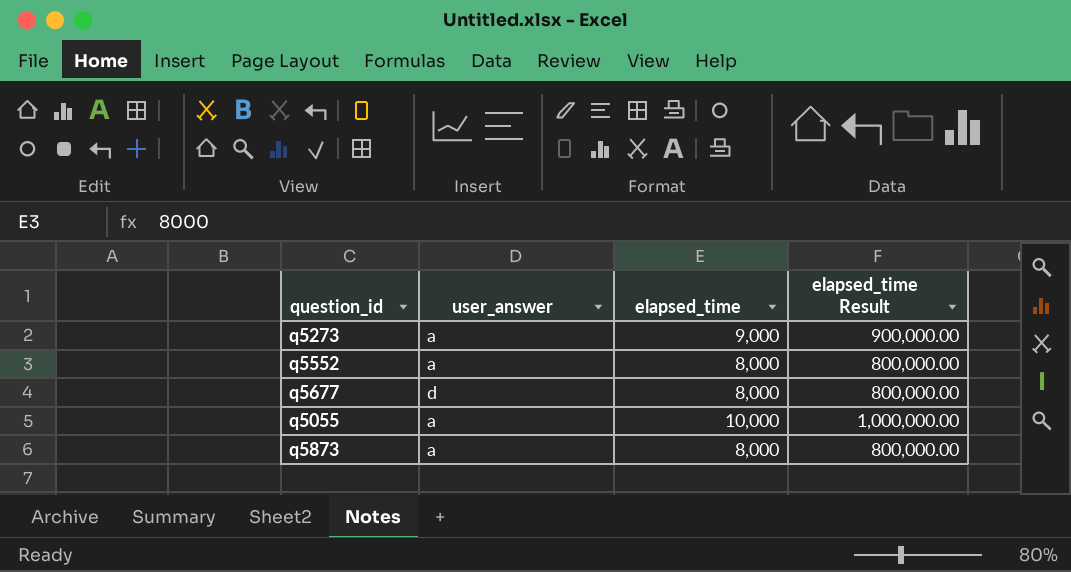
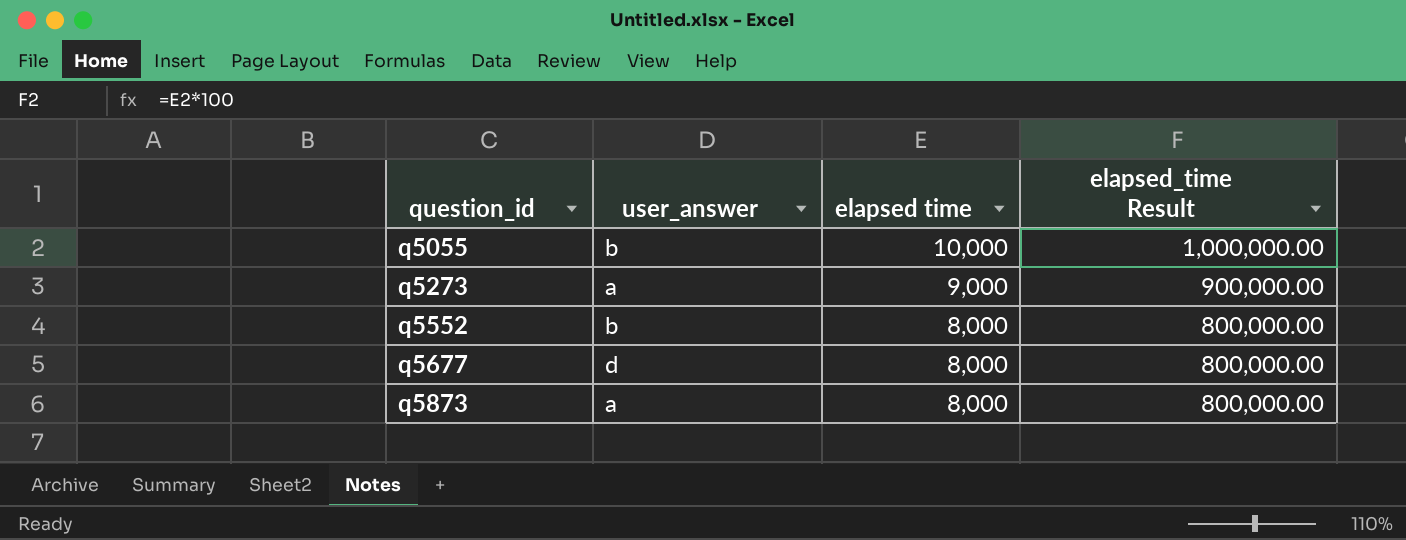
row order: none -> question_id ascending
column name: elapsed_time -> elapsed time
q5055 | user_answer: a -> b
q5552 | user_answer: a -> b

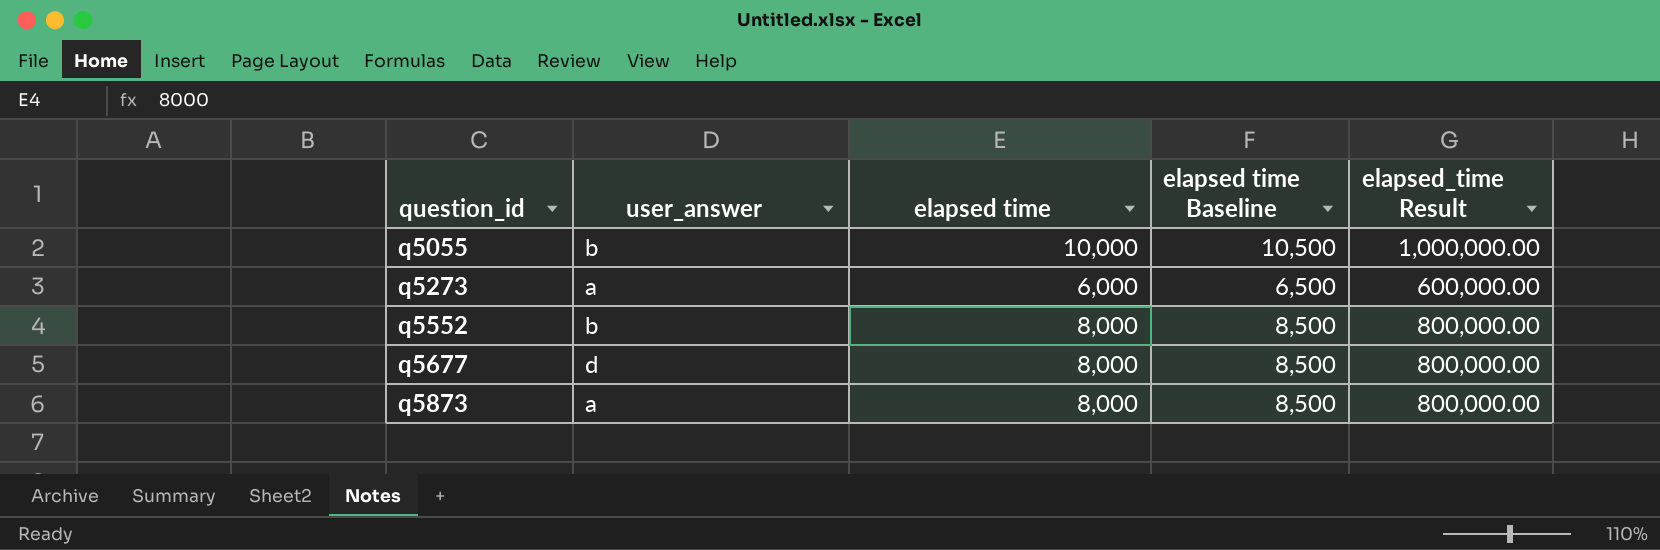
column elapsed time Baseline | formula: none -> [elapsed time] + 500
q5273 | elapsed time: 9,000 -> 6,000
q5273 | elapsed_time Result: 900,000.00 -> 600,000.00

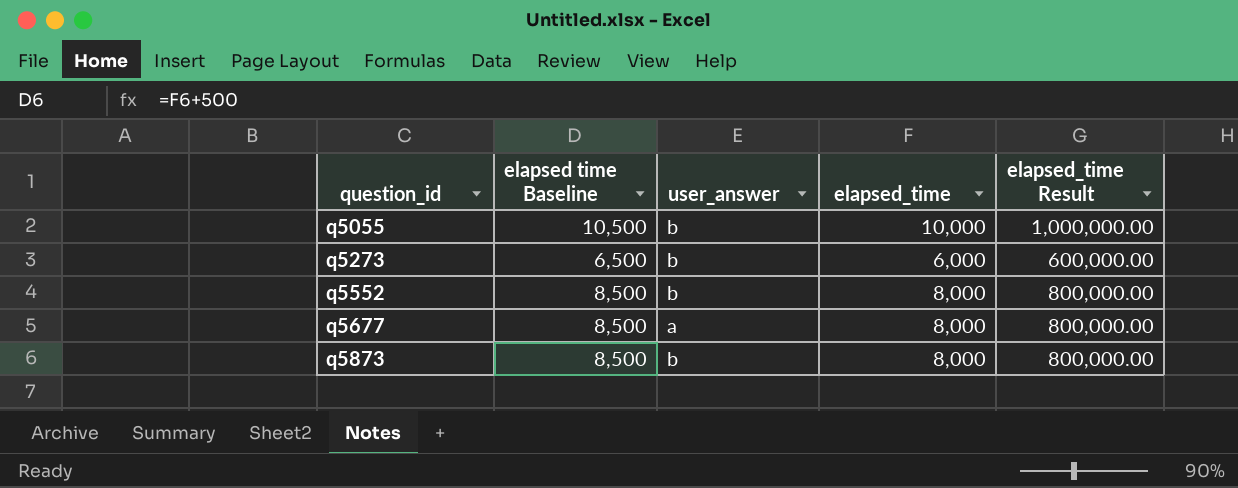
column elapsed time Baseline | position: 4 -> 2
column name: elapsed time -> elapsed_time
q5273 | user_answer: a -> b
q5677 | user_answer: d -> a
q5873 | user_answer: a -> b

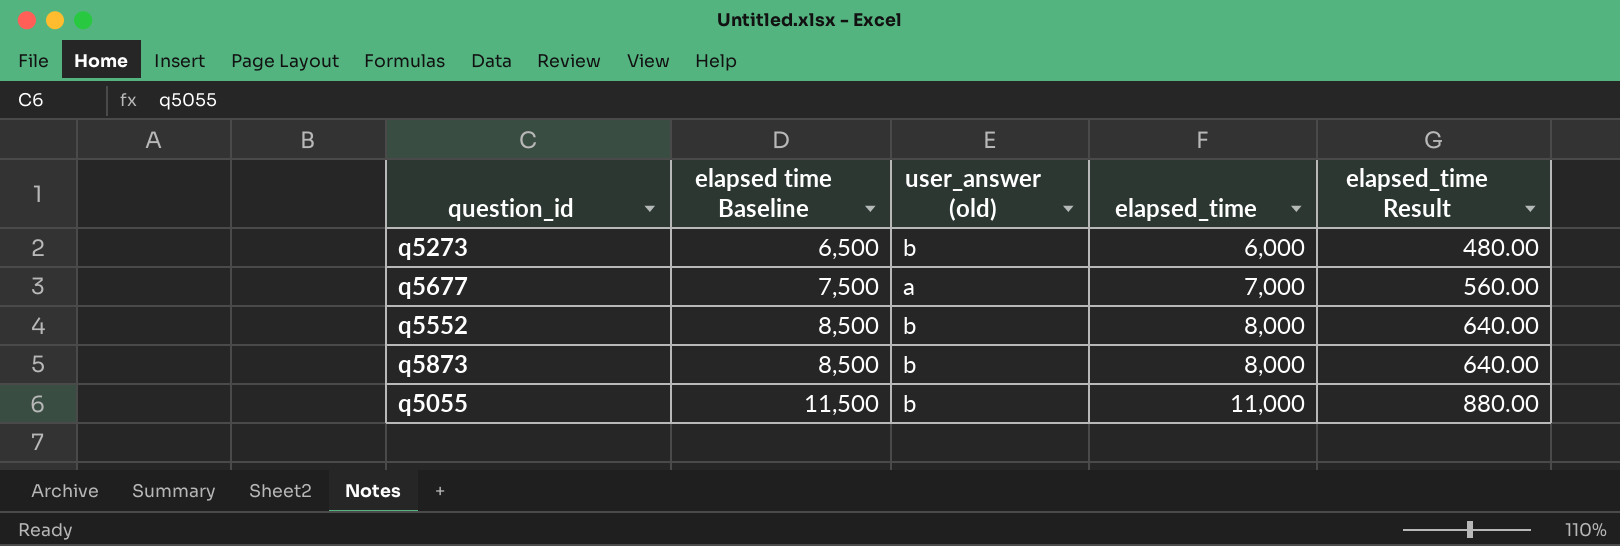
row order: question_id ascending -> elapsed time Baseline ascending
column name: user_answer -> user_answer (old)
column elapsed_time Result | formula: [elapsed_time] * 100 -> [elapsed_time] * 0.08
q5677 | elapsed time Baseline: 8,500 -> 7,500
q5677 | elapsed_time: 8,000 -> 7,000
q5055 | elapsed time Baseline: 10,500 -> 11,500
q5055 | elapsed_time: 10,000 -> 11,000

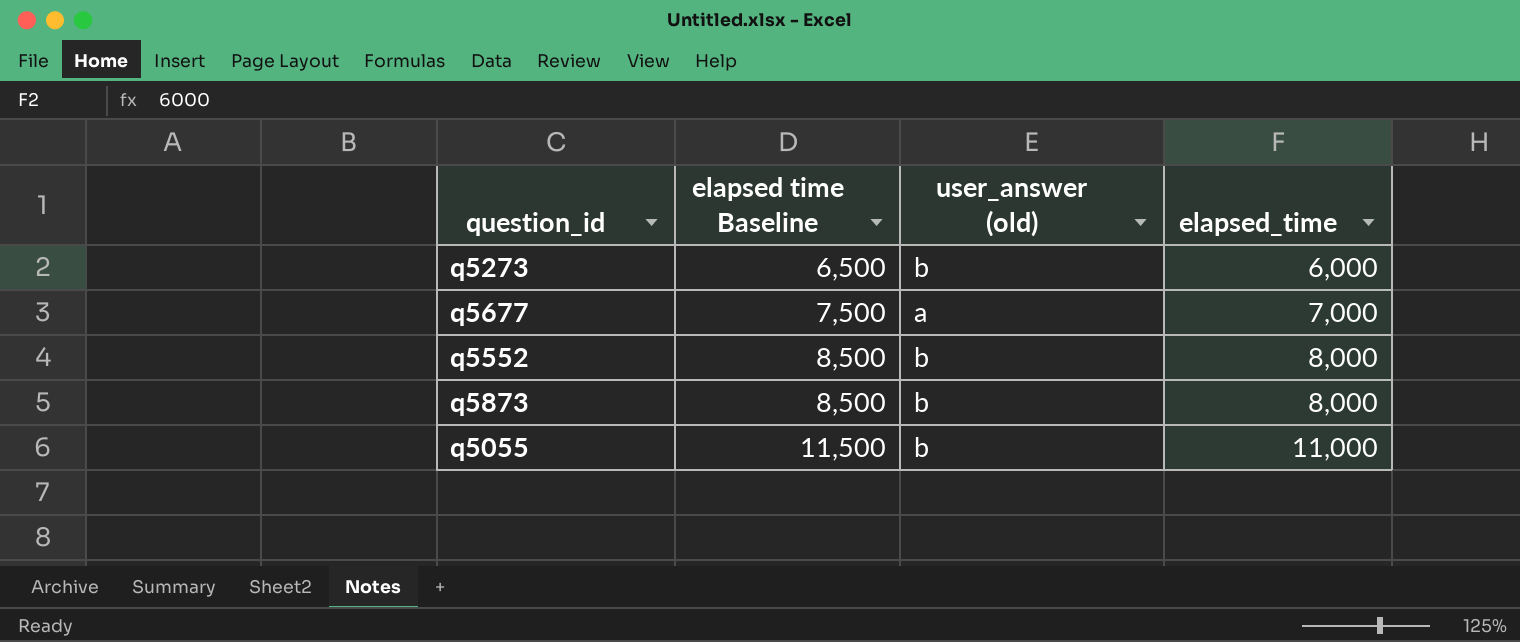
column elapsed_time Result | formula: [elapsed_time] * 0.08 -> none

